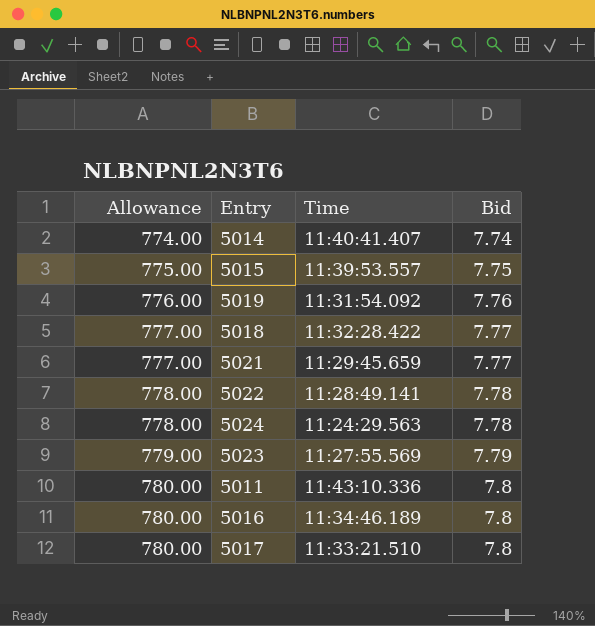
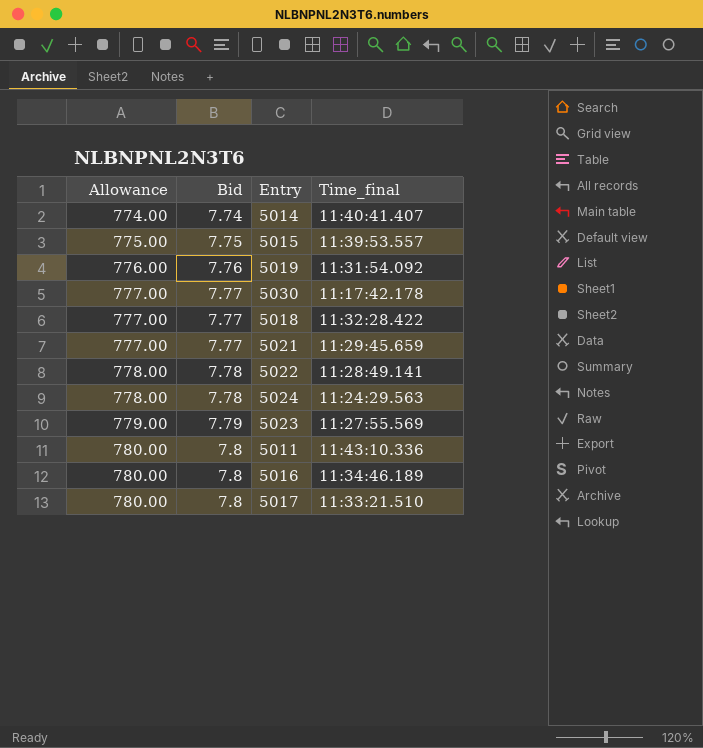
column Bid | position: 4 -> 2
column name: Time -> Time_final
row 5030: none -> 777.00 | 7.77 | 11:17:42.178

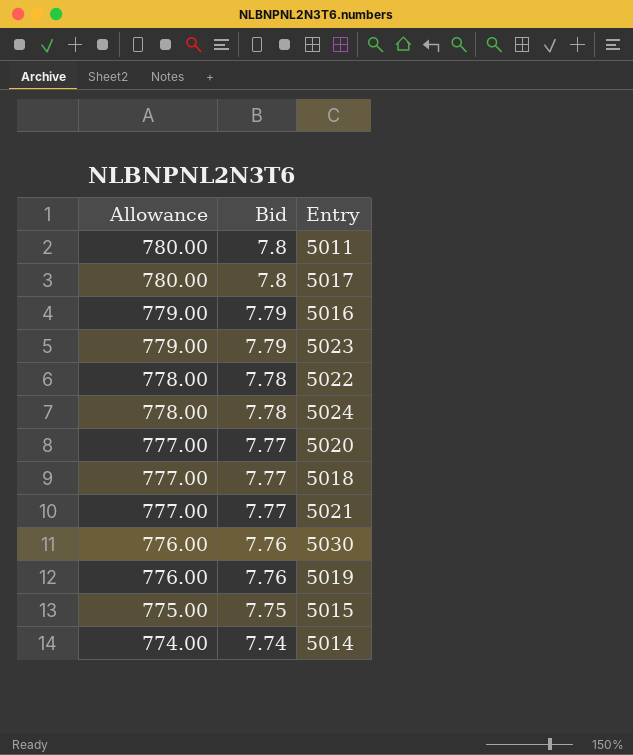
row order: Allowance ascending -> Allowance descending
column Time_final | position: 4 -> none
5016 | Allowance: 780.00 -> 779.00
5016 | Bid: 7.8 -> 7.79
row 5020: none -> 777.00 | 7.77
5030 | Allowance: 777.00 -> 776.00
5030 | Bid: 7.77 -> 7.76

